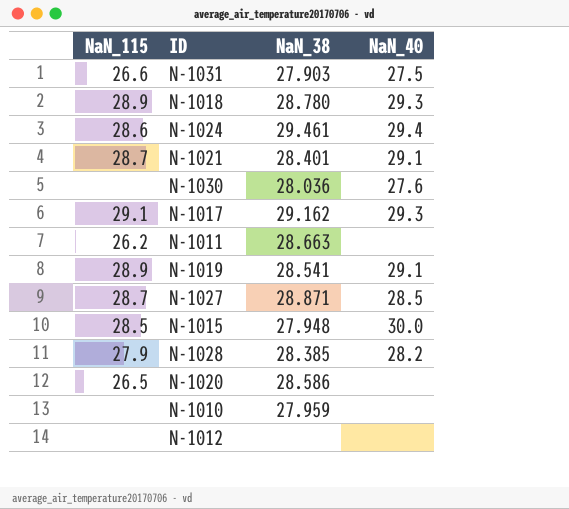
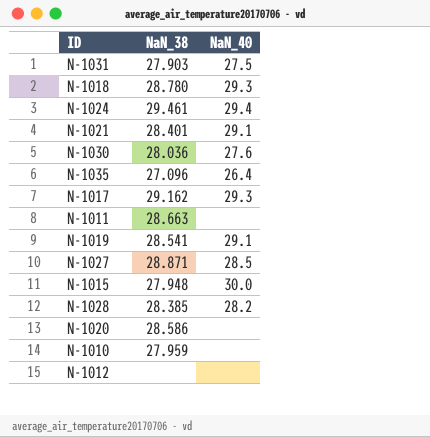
column NaN_115 | position: 1 -> none
row N-1035: none -> 27.096 | 26.4

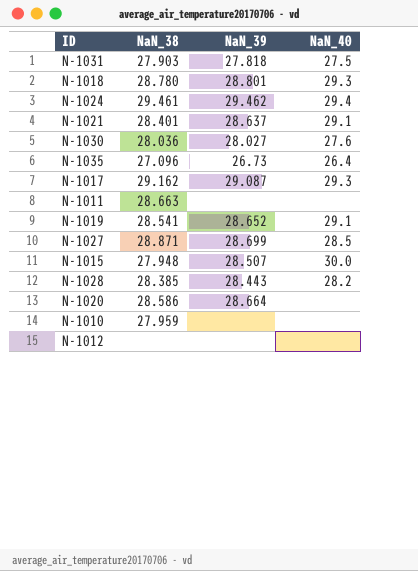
column NaN_39 | position: none -> 3

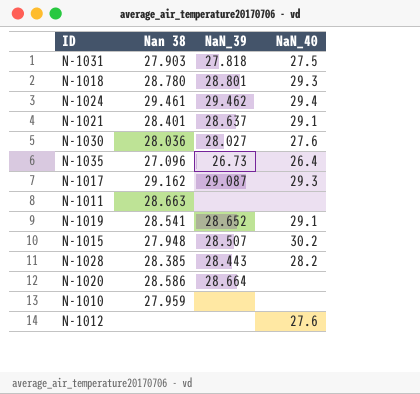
column name: NaN_38 -> Nan 38
row N-1027: 28.871 | 28.699 | 28.5 -> none
N-1015 | NaN_40: 30.0 -> 30.2
N-1012 | NaN_40: none -> 27.6

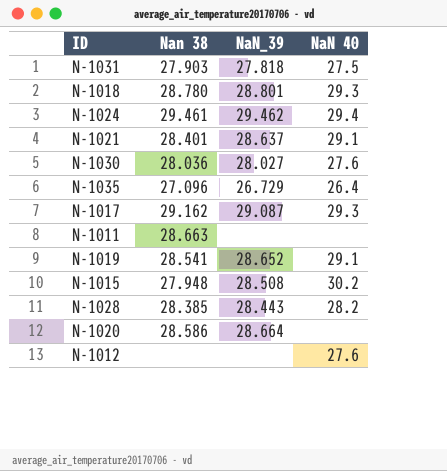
column name: NaN_40 -> NaN 40
row N-1010: 27.959 | none | none -> none
N-1035 | NaN_39: 26.73 -> 26.729
N-1015 | NaN_39: 28.507 -> 28.508

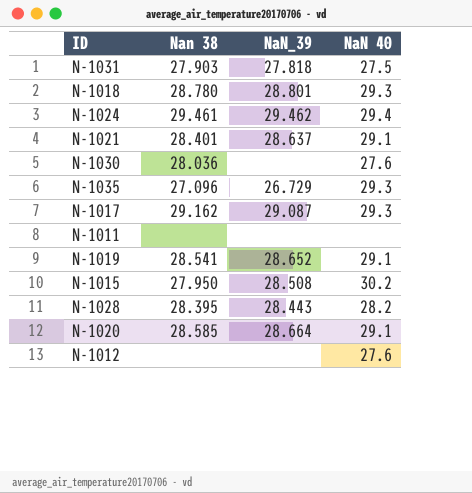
N-1030 | NaN_39: 28.027 -> none
N-1035 | NaN 40: 26.4 -> 29.3
N-1011 | Nan 38: 28.663 -> none
N-1015 | Nan 38: 27.948 -> 27.950
N-1028 | Nan 38: 28.385 -> 28.395
N-1020 | Nan 38: 28.586 -> 28.585
N-1020 | NaN 40: none -> 29.1

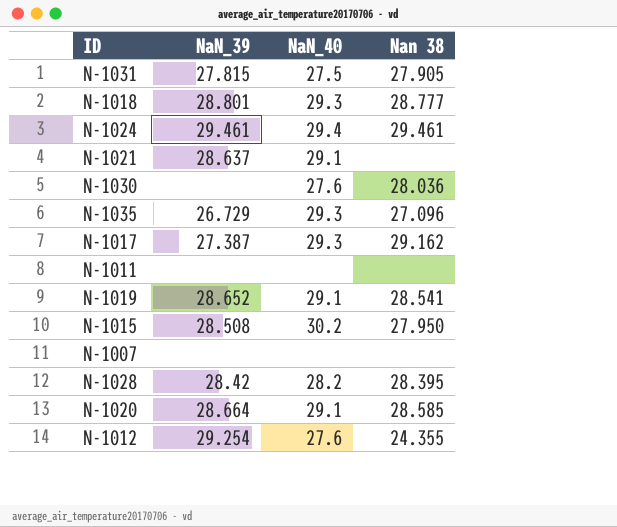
column name: NaN 40 -> NaN_40
column Nan 38 | position: 2 -> 4
N-1031 | NaN_39: 27.818 -> 27.815
N-1031 | Nan 38: 27.903 -> 27.905
N-1018 | Nan 38: 28.780 -> 28.777
N-1024 | NaN_39: 29.462 -> 29.461
N-1021 | Nan 38: 28.401 -> none
N-1017 | NaN_39: 29.087 -> 27.387
row N-1007: none -> none | none | none
N-1028 | NaN_39: 28.443 -> 28.42
N-1012 | NaN_39: none -> 29.254
N-1012 | Nan 38: none -> 24.355

